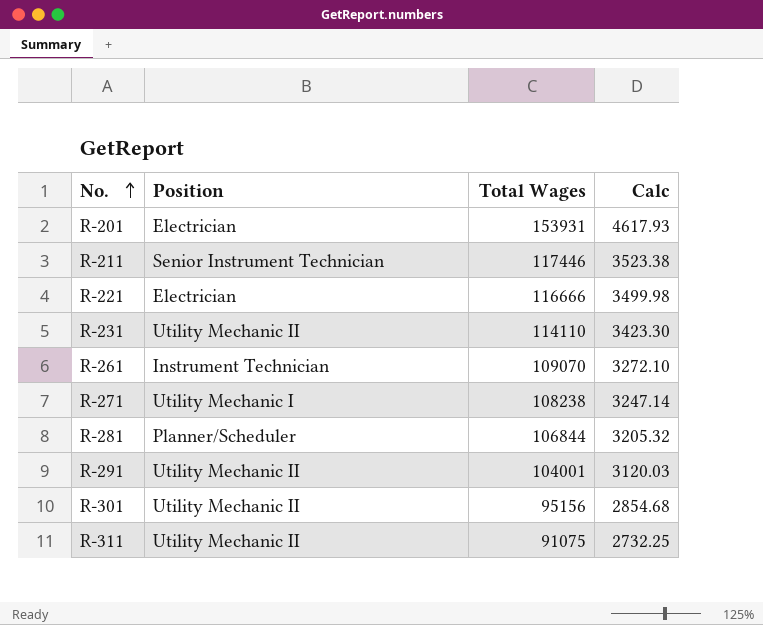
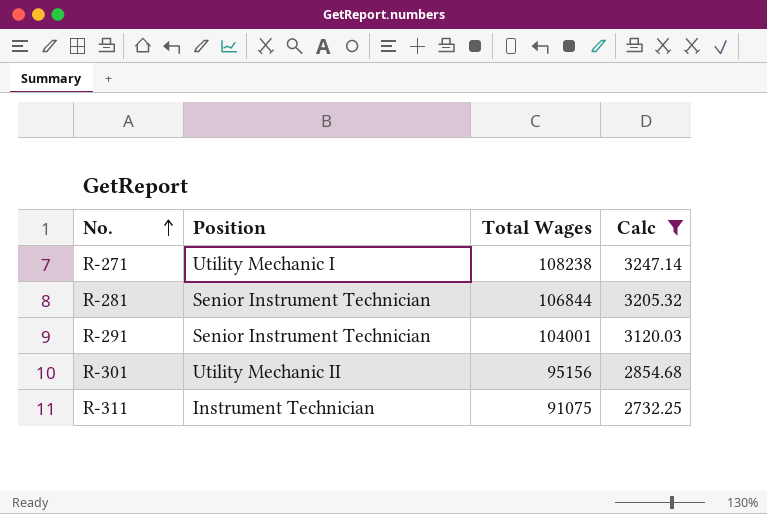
filter: none -> Calc <= 3247.14
R-281 | Position: Planner/Scheduler -> Senior Instrument Technician
R-291 | Position: Utility Mechanic II -> Senior Instrument Technician
R-311 | Position: Utility Mechanic II -> Instrument Technician

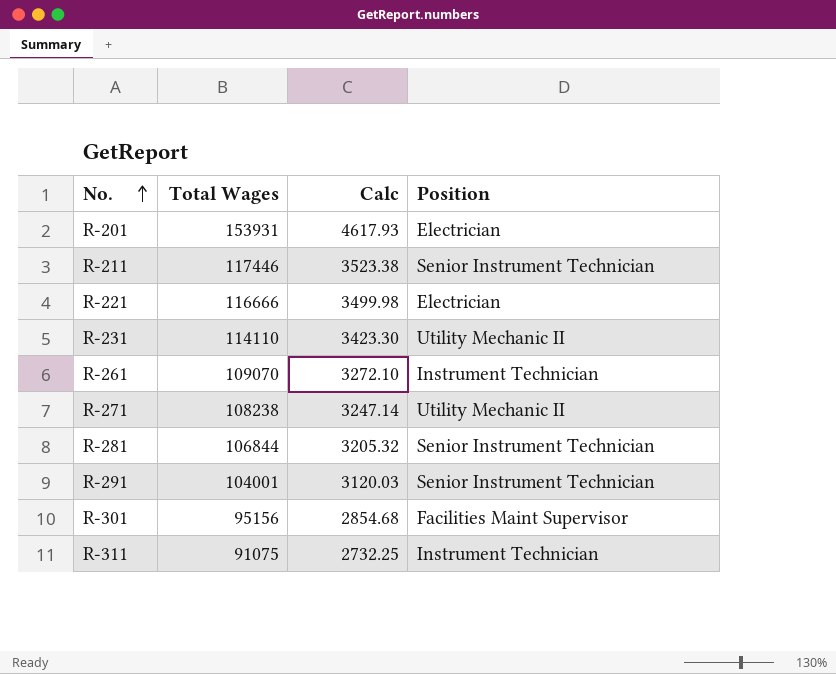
filter: Calc <= 3247.14 -> none
column Position | position: 2 -> 4
R-271 | Position: Utility Mechanic I -> Utility Mechanic II
R-301 | Position: Utility Mechanic II -> Facilities Maint Supervisor

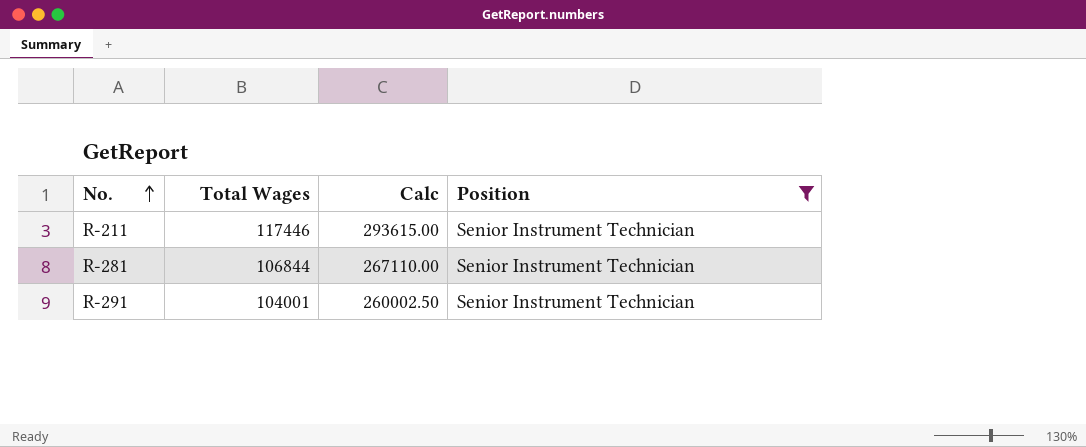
filter: none -> Position = Senior Instrument Technician
column Calc | formula: [Total Wages] * 0.03 -> [Total Wages] * 2.5

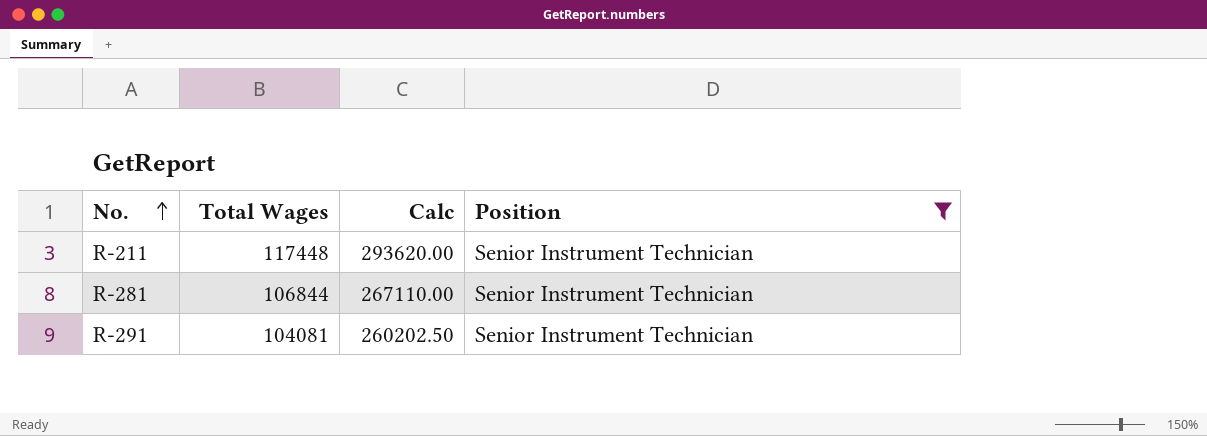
R-211 | Total Wages: 117446 -> 117448
R-211 | Calc: 293615.00 -> 293620.00
R-291 | Total Wages: 104001 -> 104081
R-291 | Calc: 260002.50 -> 260202.50

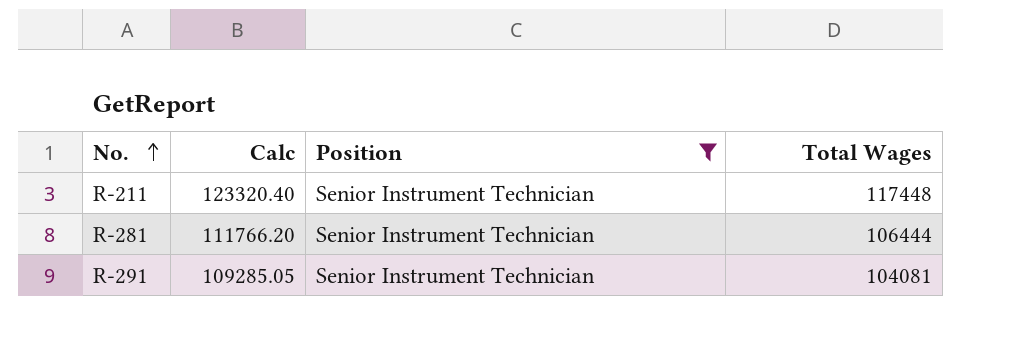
column Calc | formula: [Total Wages] * 2.5 -> [Total Wages] * 1.05
column Total Wages | position: 2 -> 4
R-281 | Total Wages: 106844 -> 106444

